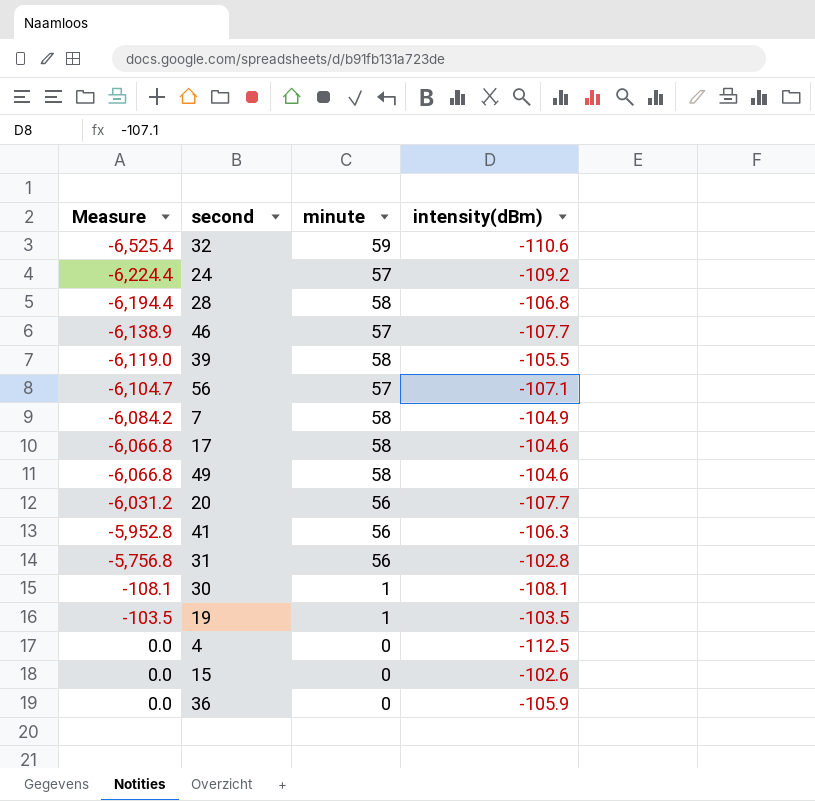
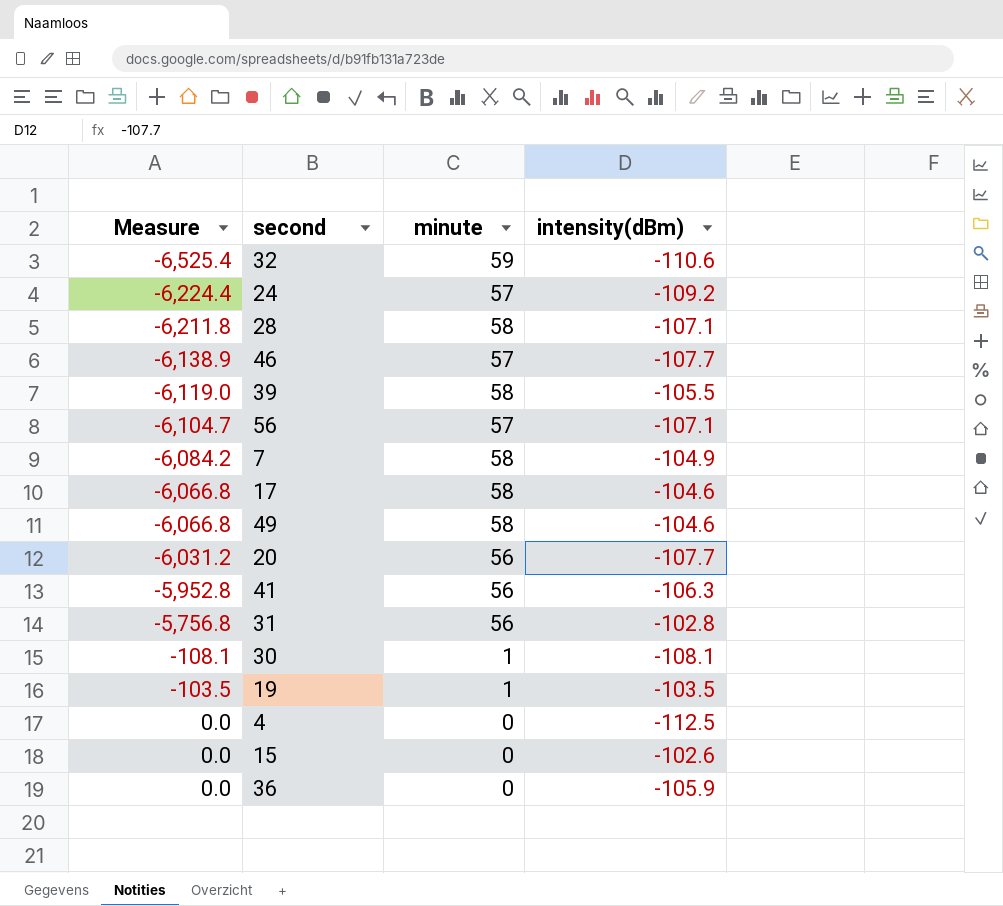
28 | Measure: -6,194.4 -> -6,211.8
28 | intensity(dBm): -106.8 -> -107.1

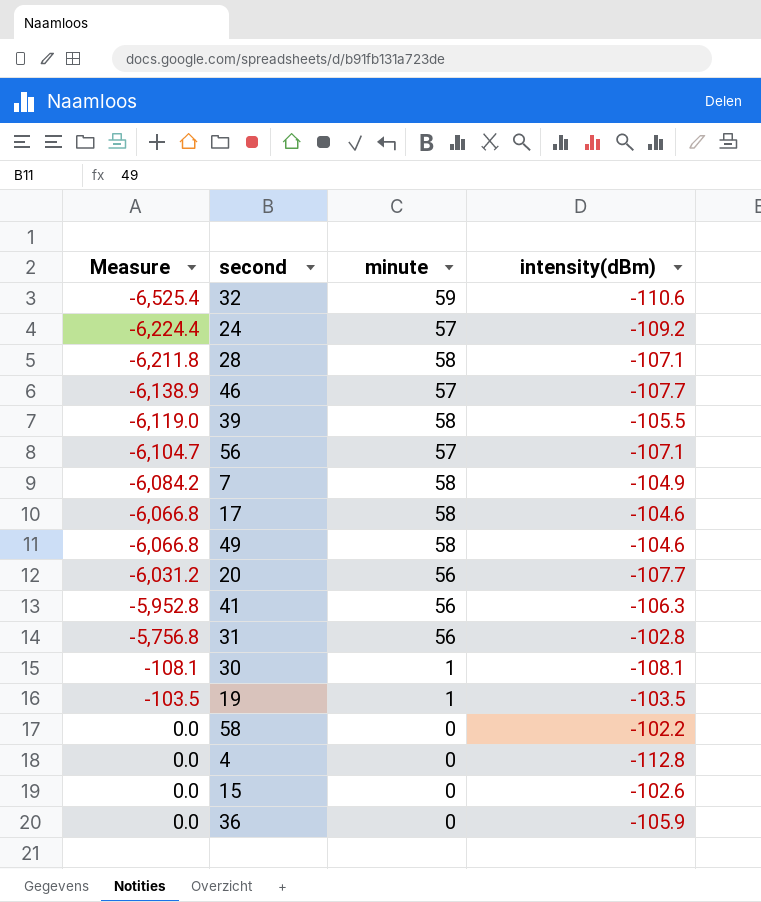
row 58: none -> 0.0 | 0 | -102.2
4 | intensity(dBm): -112.5 -> -112.8

